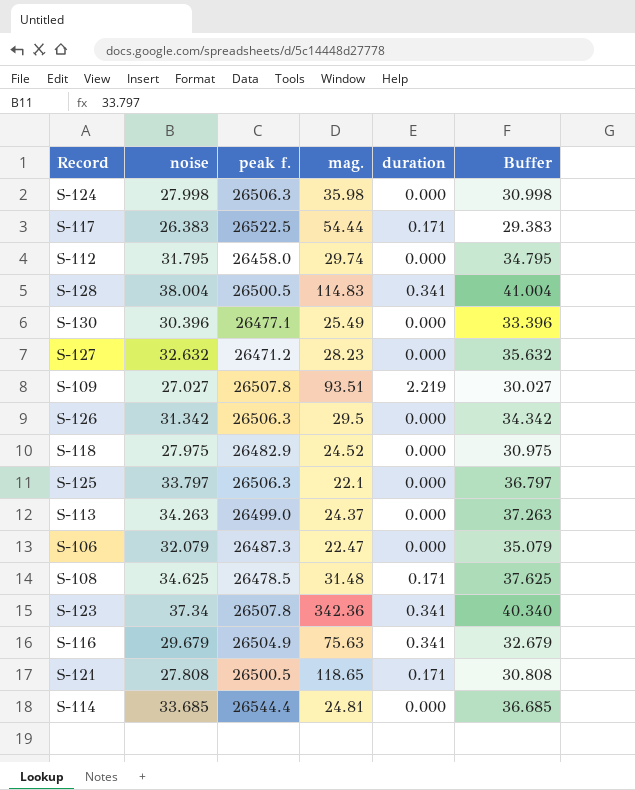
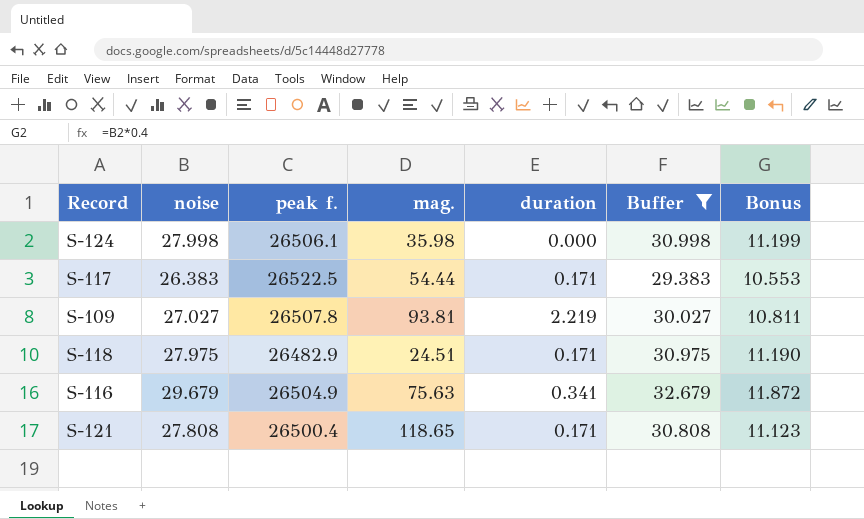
filter: none -> Buffer <= 32.679
column Bonus | formula: none -> [noise] * 0.4
S-124 | peak f.: 26506.3 -> 26506.1
S-109 | mag.: 93.51 -> 93.81
S-118 | mag.: 24.52 -> 24.51
S-118 | duration: 0.000 -> 0.171
S-121 | peak f.: 26500.5 -> 26500.4

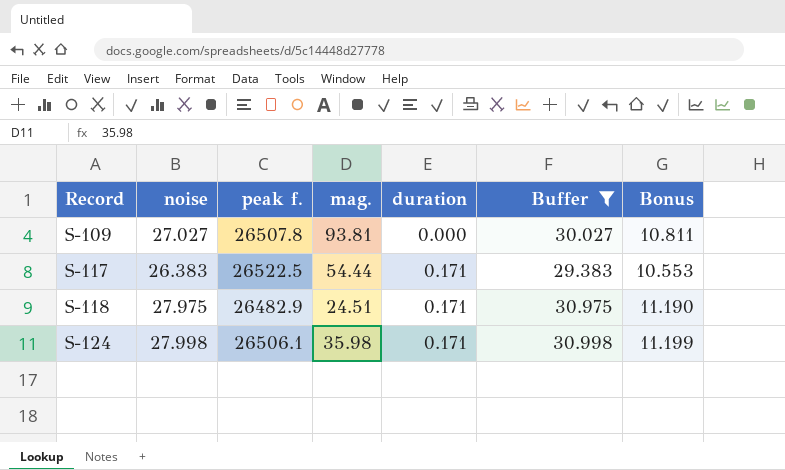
row order: none -> Record ascending
row S-116: 29.679 | 26504.9 | 75.63 | 0.341 | 32.679 | 11.872 -> none
row S-121: 27.808 | 26500.4 | 118.65 | 0.171 | 30.808 | 11.123 -> none
S-109 | duration: 2.219 -> 0.000
S-124 | duration: 0.000 -> 0.171

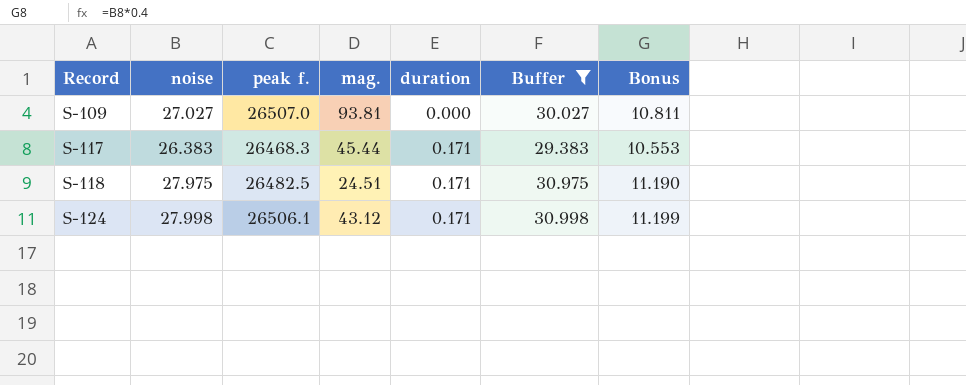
S-109 | peak f.: 26507.8 -> 26507.0
S-117 | peak f.: 26522.5 -> 26468.3
S-117 | mag.: 54.44 -> 45.44
S-118 | peak f.: 26482.9 -> 26482.5
S-124 | mag.: 35.98 -> 43.12

